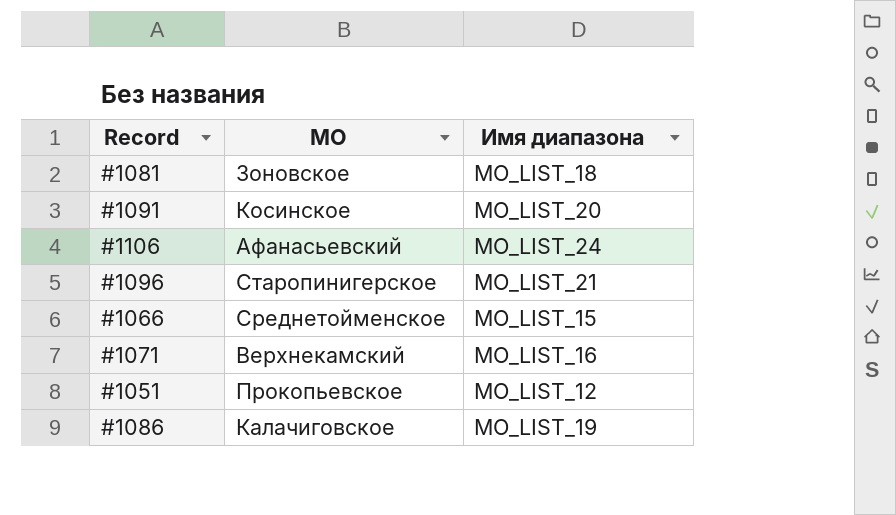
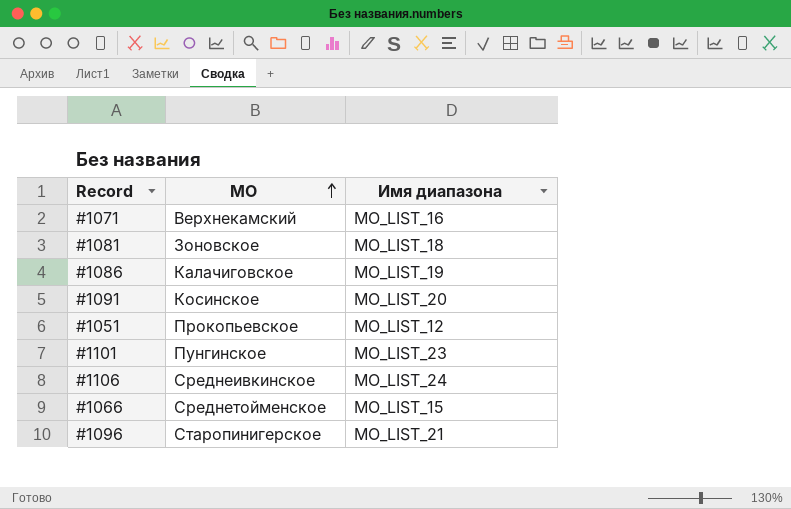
row order: none -> МО ascending
row #1101: none -> Пунгинское | MO_LIST_23
#1106 | МО: Афанасьевский -> Среднеивкинское

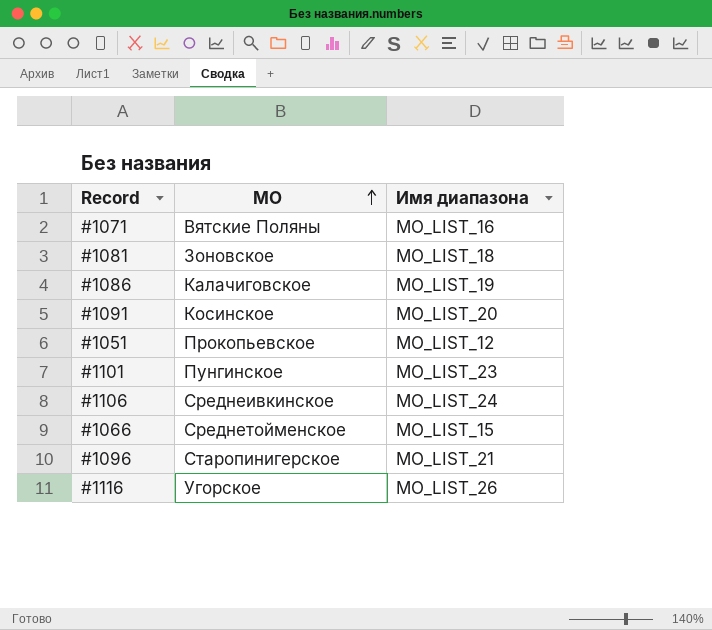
#1071 | МО: Верхнекамский -> Вятские Поляны
row #1116: none -> Угорское | MO_LIST_26

